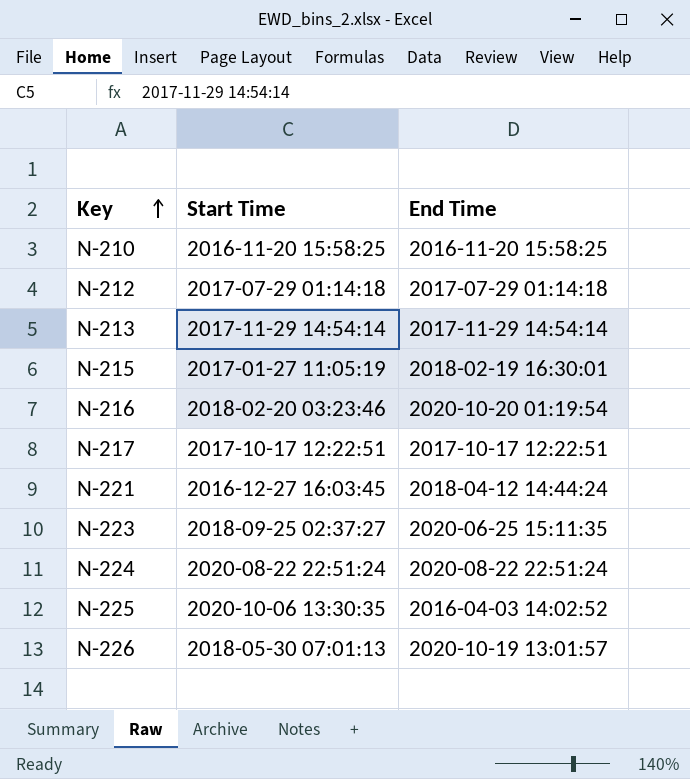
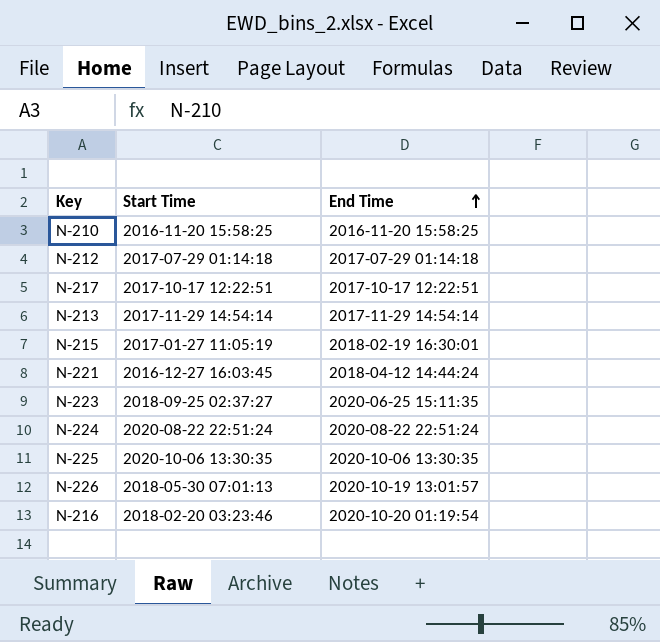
row order: Key ascending -> End Time ascending
N-225 | End Time: 2016-04-03 14:02:52 -> 2020-10-06 13:30:35

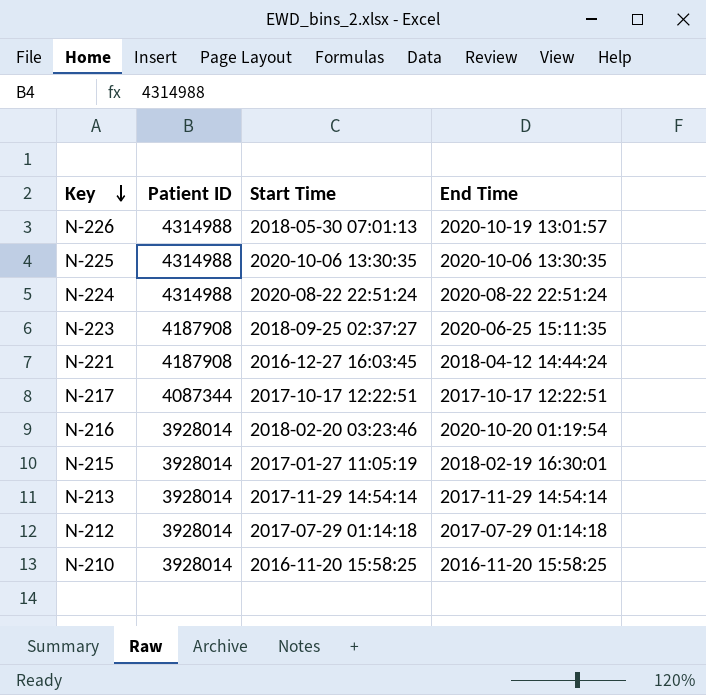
row order: End Time ascending -> Key descending
column Patient ID | position: none -> 2

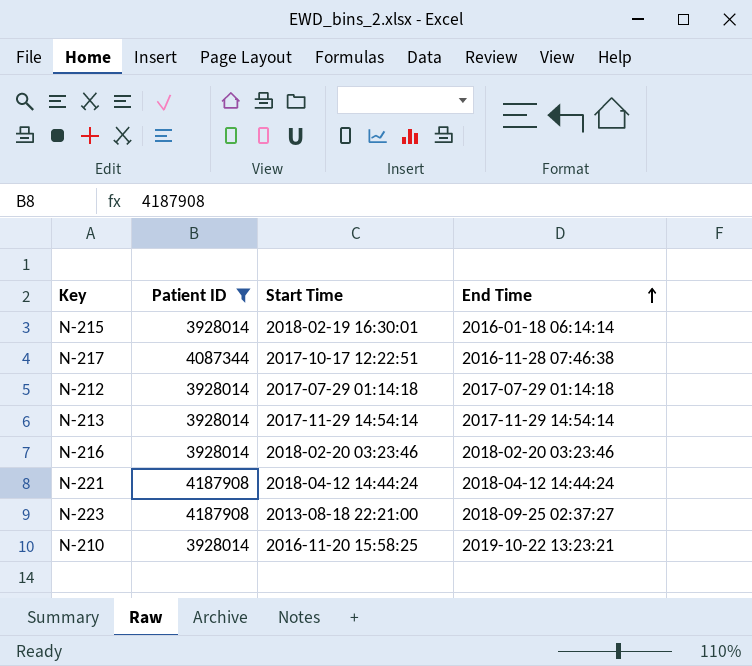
filter: none -> Patient ID != 4314988
row order: Key descending -> End Time ascending
N-215 | Start Time: 2017-01-27 11:05:19 -> 2018-02-19 16:30:01
N-215 | End Time: 2018-02-19 16:30:01 -> 2016-01-18 06:14:14
N-217 | End Time: 2017-10-17 12:22:51 -> 2016-11-28 07:46:38
N-216 | End Time: 2020-10-20 01:19:54 -> 2018-02-20 03:23:46
N-221 | Start Time: 2016-12-27 16:03:45 -> 2018-04-12 14:44:24
N-223 | Start Time: 2018-09-25 02:37:27 -> 2013-08-18 22:21:00
N-223 | End Time: 2020-06-25 15:11:35 -> 2018-09-25 02:37:27
N-210 | End Time: 2016-11-20 15:58:25 -> 2019-10-22 13:23:21

